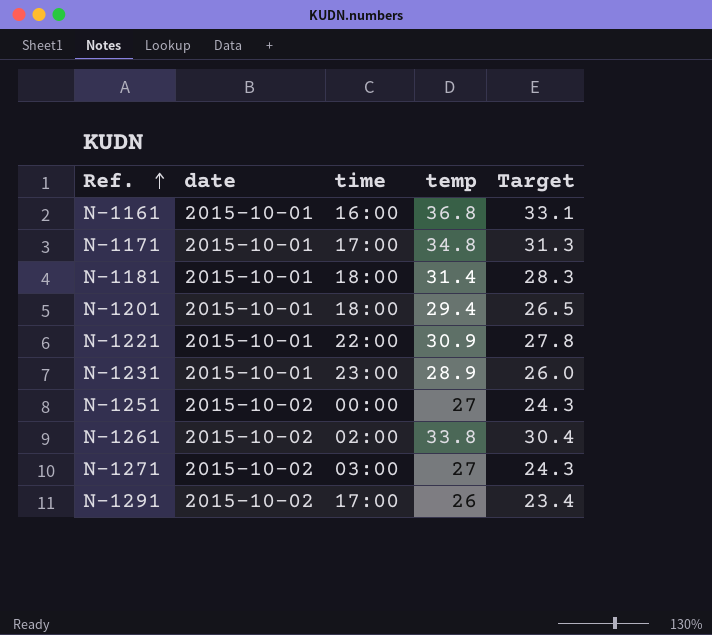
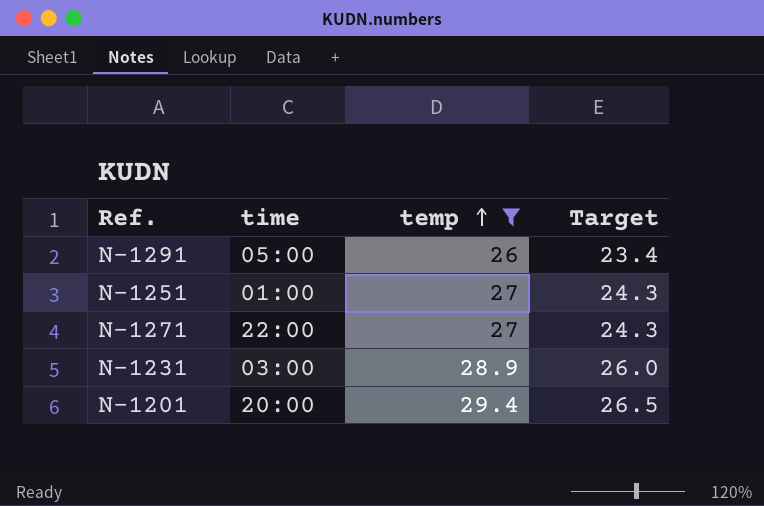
filter: none -> temp <= 29.4
row order: Ref. ascending -> temp ascending
column date | position: 2 -> none
N-1291 | time: 17:00 -> 05:00
N-1251 | time: 00:00 -> 01:00
N-1271 | time: 03:00 -> 22:00
N-1231 | time: 23:00 -> 03:00
N-1201 | time: 18:00 -> 20:00

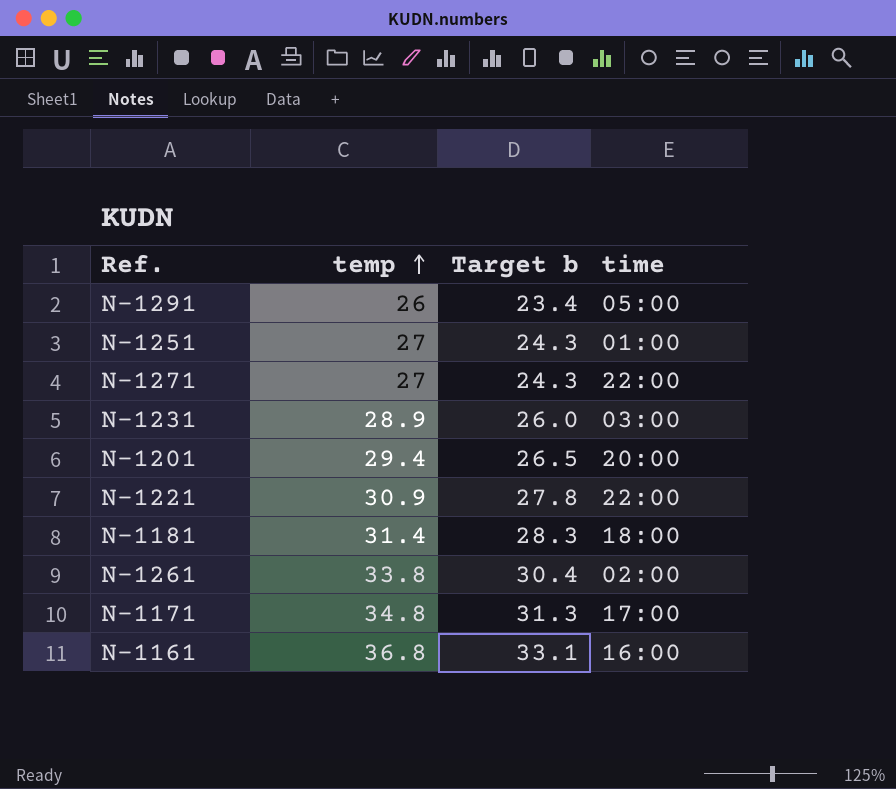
filter: temp <= 29.4 -> none
column name: Target -> Target b
column time | position: 2 -> 4

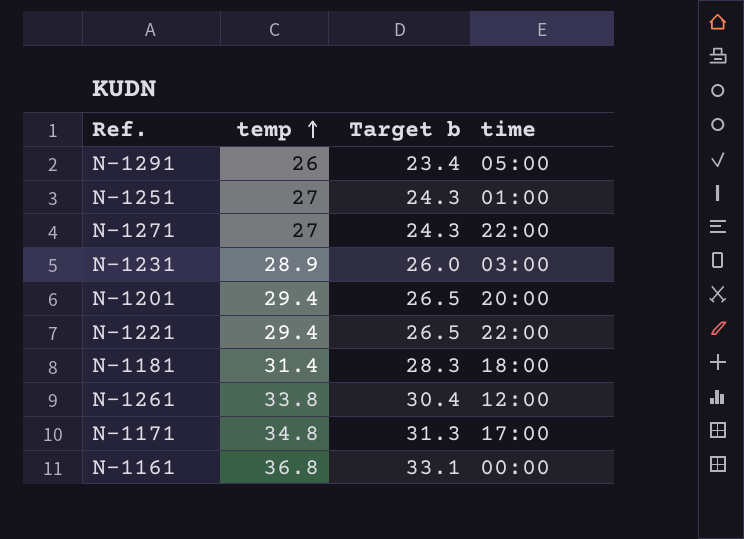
N-1221 | temp: 30.9 -> 29.4
N-1221 | Target b: 27.8 -> 26.5
N-1261 | time: 02:00 -> 12:00
N-1161 | time: 16:00 -> 00:00

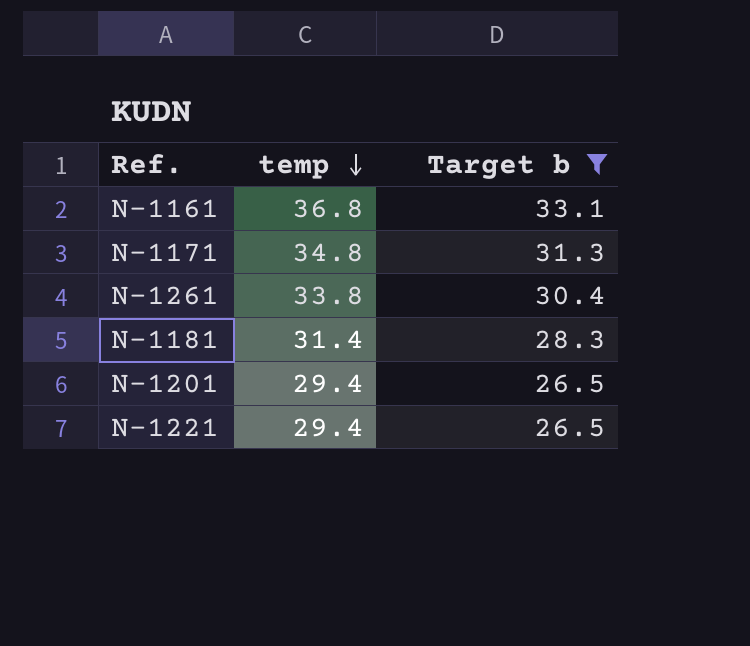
filter: none -> Target b >= 26.5
row order: temp ascending -> temp descending
column time | position: 4 -> none

